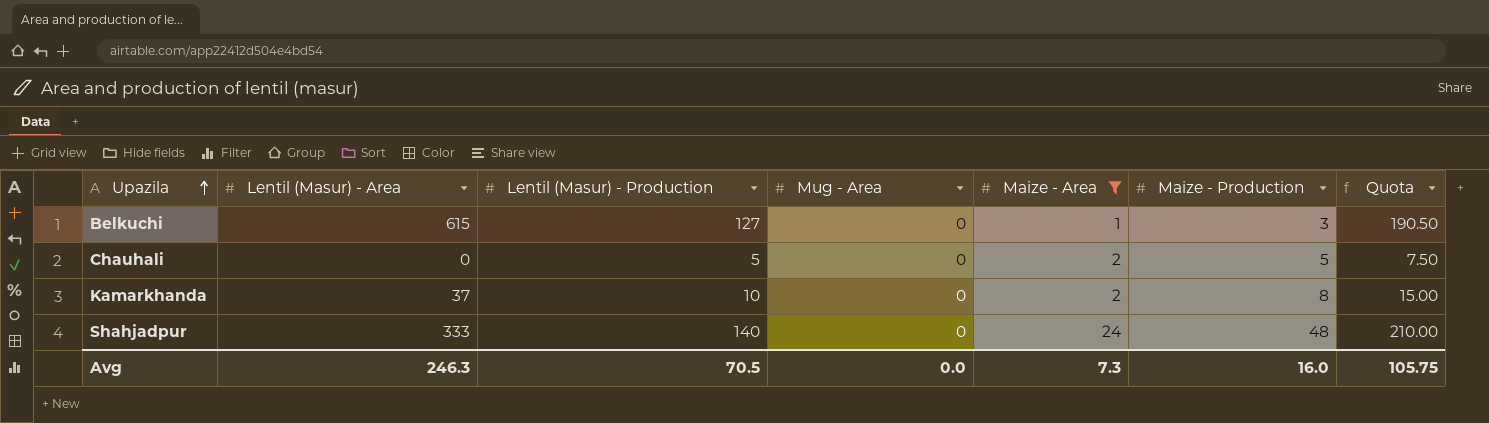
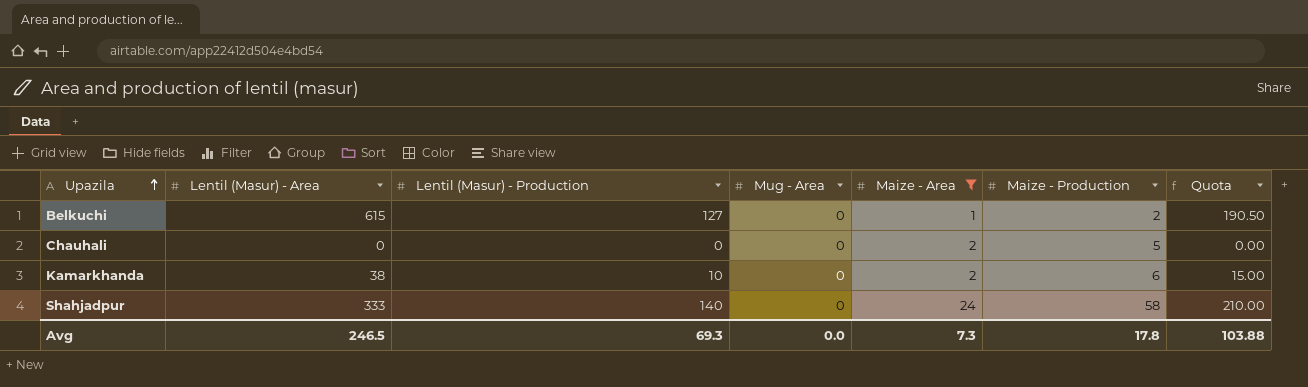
Belkuchi | Maize - Production: 3 -> 2
Chauhali | Lentil (Masur) - Production: 5 -> 0
Chauhali | Quota: 7.50 -> 0.00
Kamarkhanda | Lentil (Masur) - Area: 37 -> 38
Kamarkhanda | Maize - Production: 8 -> 6
Shahjadpur | Maize - Production: 48 -> 58
Avg | Lentil (Masur) - Area: 246.3 -> 246.5
Avg | Lentil (Masur) - Production: 70.5 -> 69.3
Avg | Maize - Production: 16.0 -> 17.8
Avg | Quota: 105.75 -> 103.88

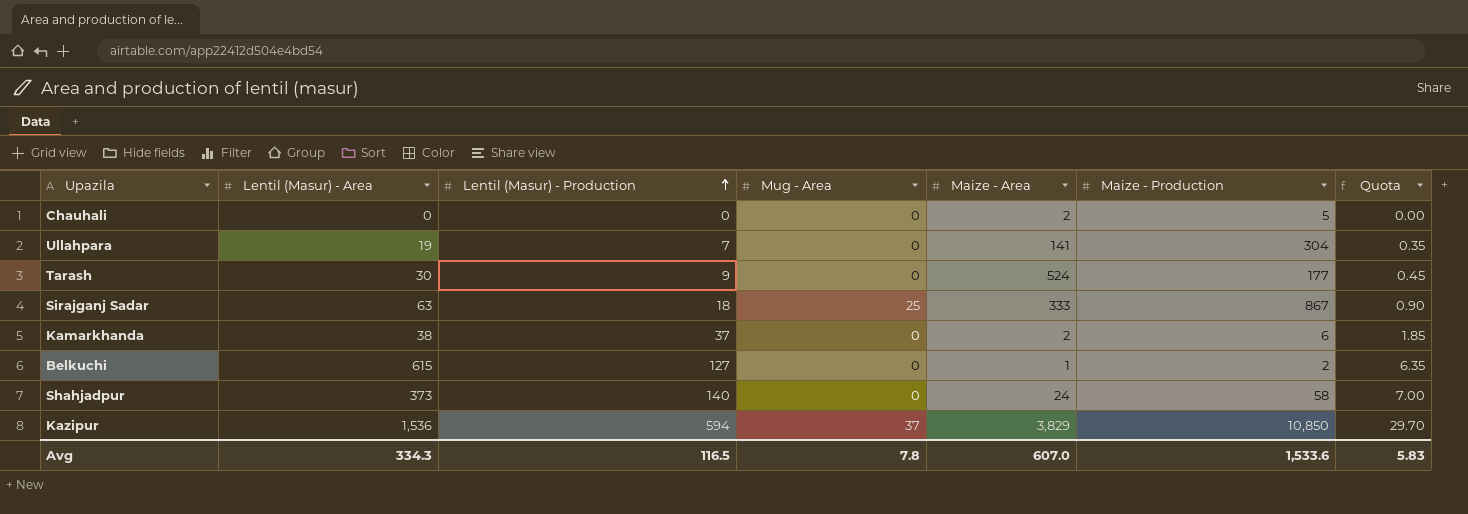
filter: Maize - Area <= 24 -> none
row order: Upazila ascending -> Lentil (Masur) - Production ascending
column Quota | formula: [Lentil (Masur) - Production] * 1.5 -> [Lentil (Masur) - Production] * 0.05
Kamarkhanda | Lentil (Masur) - Production: 10 -> 37
Shahjadpur | Lentil (Masur) - Area: 333 -> 373
Avg | Lentil (Masur) - Area: 246.5 -> 334.3
Avg | Lentil (Masur) - Production: 69.3 -> 116.5
Avg | Mug - Area: 0.0 -> 7.8
Avg | Maize - Area: 7.3 -> 607.0
Avg | Maize - Production: 17.8 -> 1,533.6
Avg | Quota: 103.88 -> 5.83

